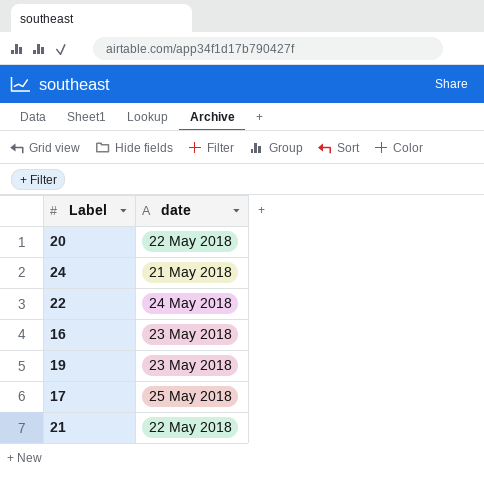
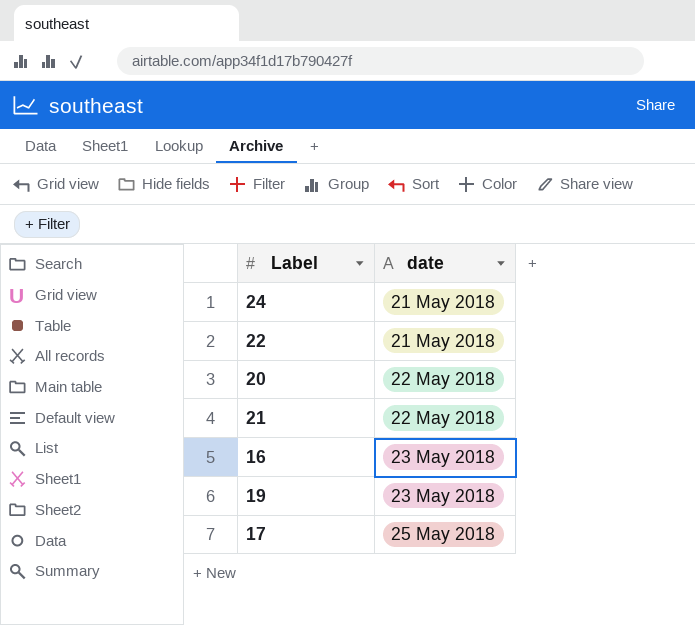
row order: none -> date ascending
22 | date: 24 May 2018 -> 21 May 2018

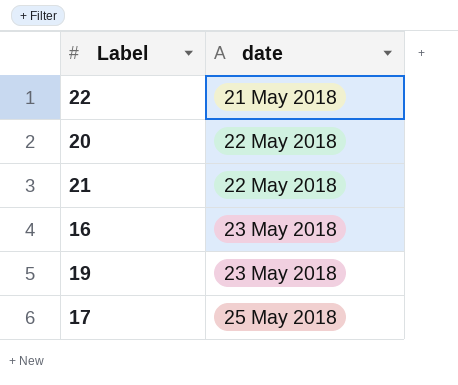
row 24: 21 May 2018 -> none

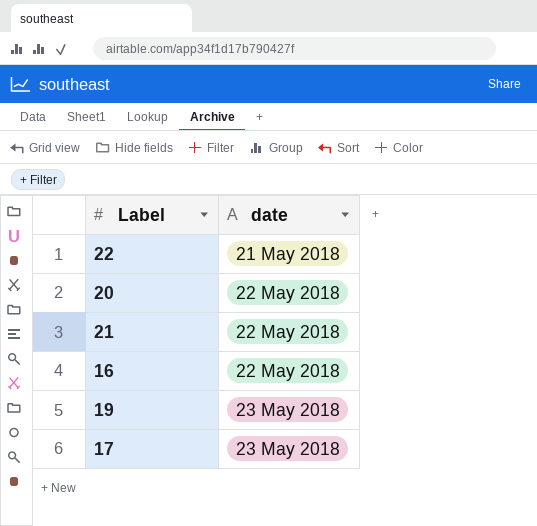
16 | date: 23 May 2018 -> 22 May 2018
17 | date: 25 May 2018 -> 23 May 2018

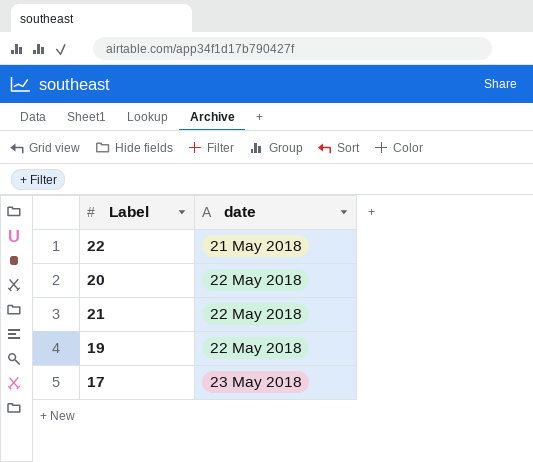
row 16: 22 May 2018 -> none
19 | date: 23 May 2018 -> 22 May 2018

